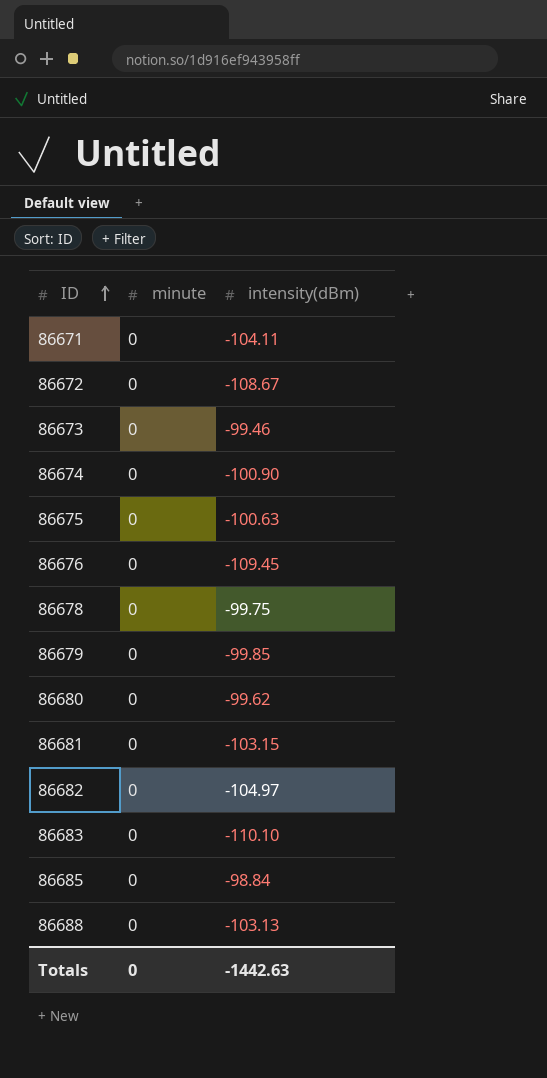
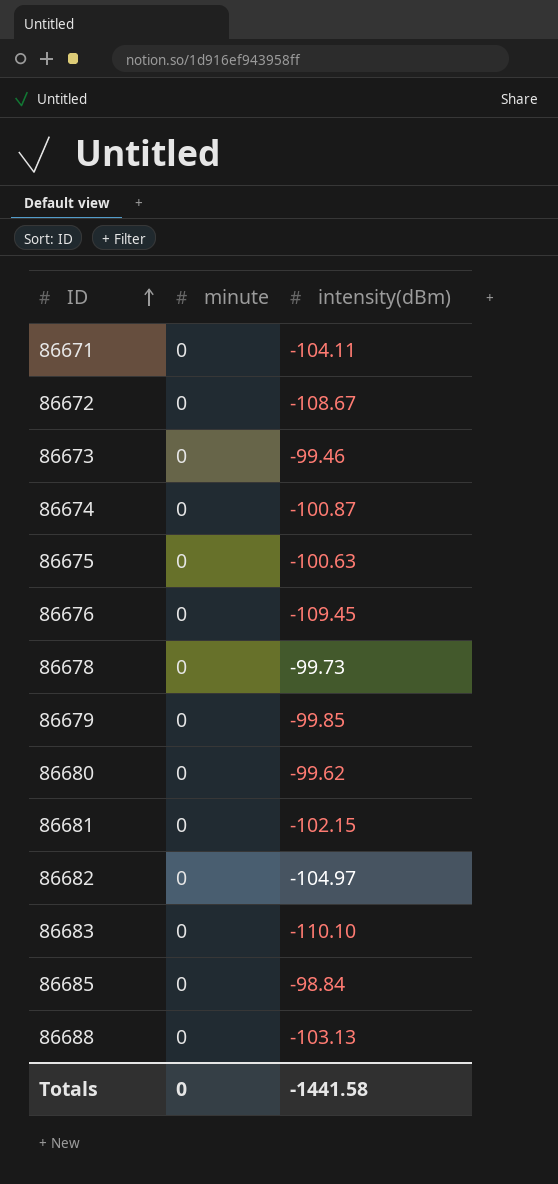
86674 | intensity(dBm): -100.90 -> -100.87
86678 | intensity(dBm): -99.75 -> -99.73
86681 | intensity(dBm): -103.15 -> -102.15
Totals | intensity(dBm): -1442.63 -> -1441.58

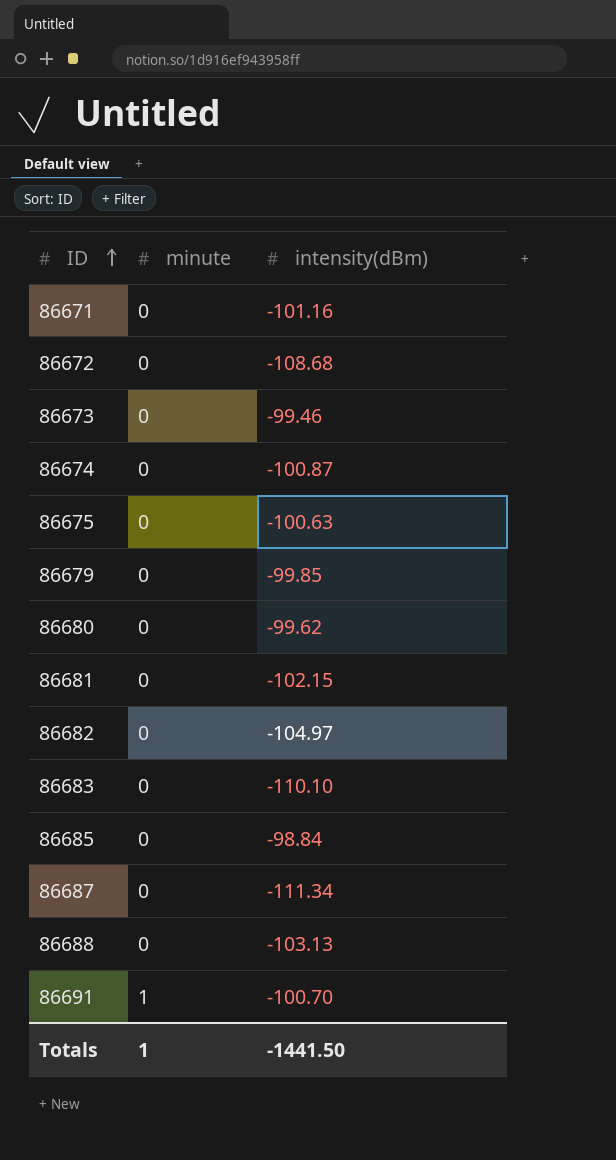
row 86676: 0 | -109.45 -> none
row 86678: 0 | -99.73 -> none
86671 | intensity(dBm): -104.11 -> -101.16
86672 | intensity(dBm): -108.67 -> -108.68
row 86687: none -> 0 | -111.34
row 86691: none -> 1 | -100.70
Totals | minute: 0 -> 1
Totals | intensity(dBm): -1441.58 -> -1441.50

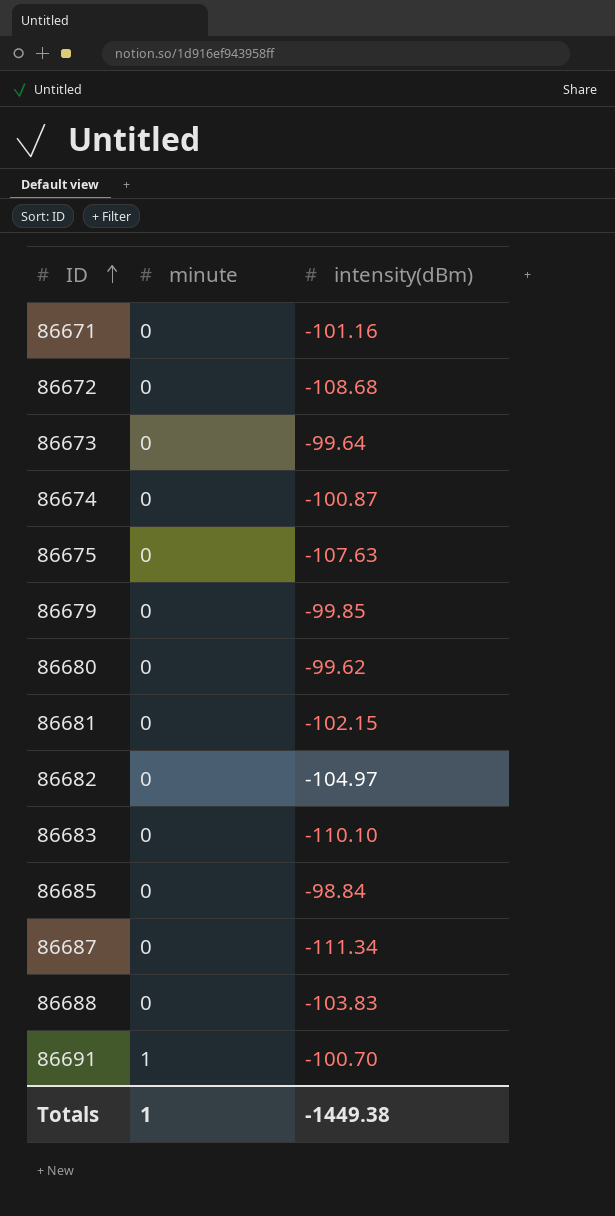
86673 | intensity(dBm): -99.46 -> -99.64
86675 | intensity(dBm): -100.63 -> -107.63
86688 | intensity(dBm): -103.13 -> -103.83
Totals | intensity(dBm): -1441.50 -> -1449.38

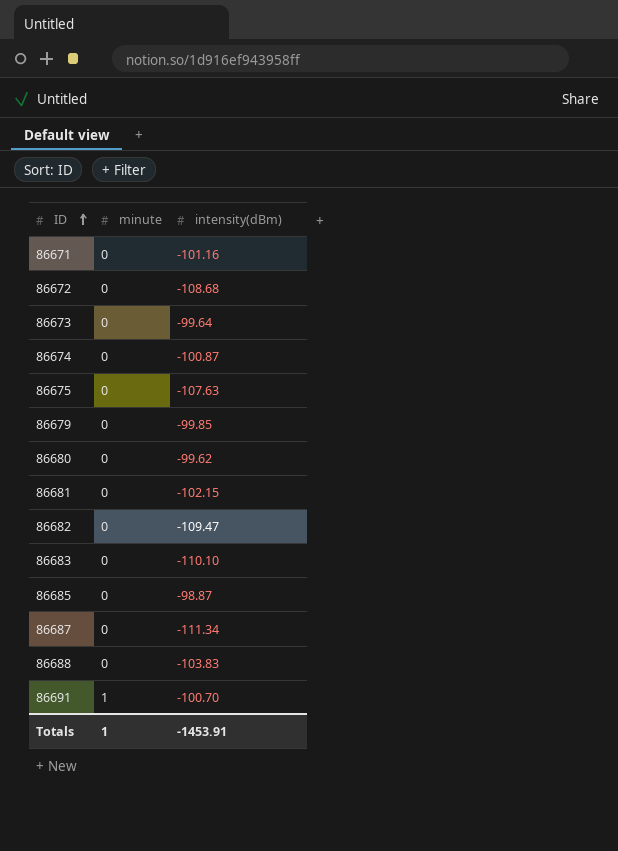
86682 | intensity(dBm): -104.97 -> -109.47
86685 | intensity(dBm): -98.84 -> -98.87
Totals | intensity(dBm): -1449.38 -> -1453.91

